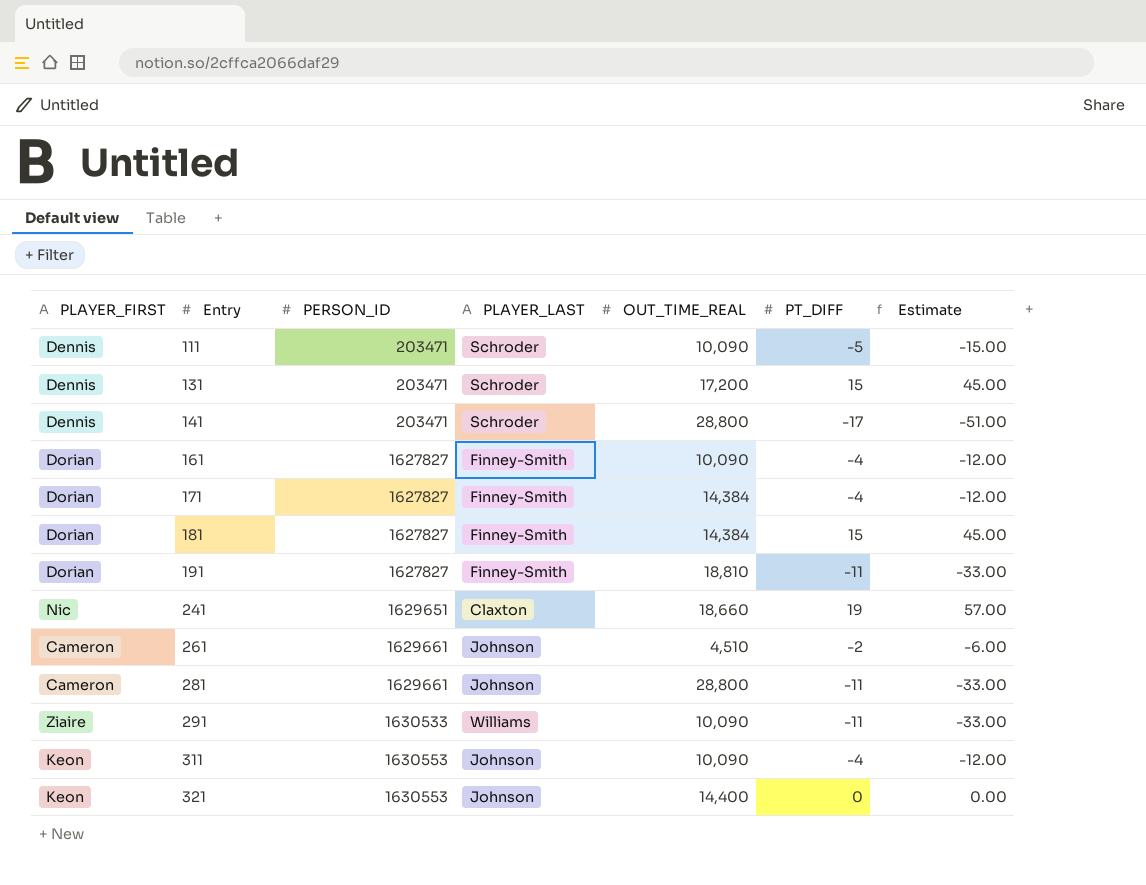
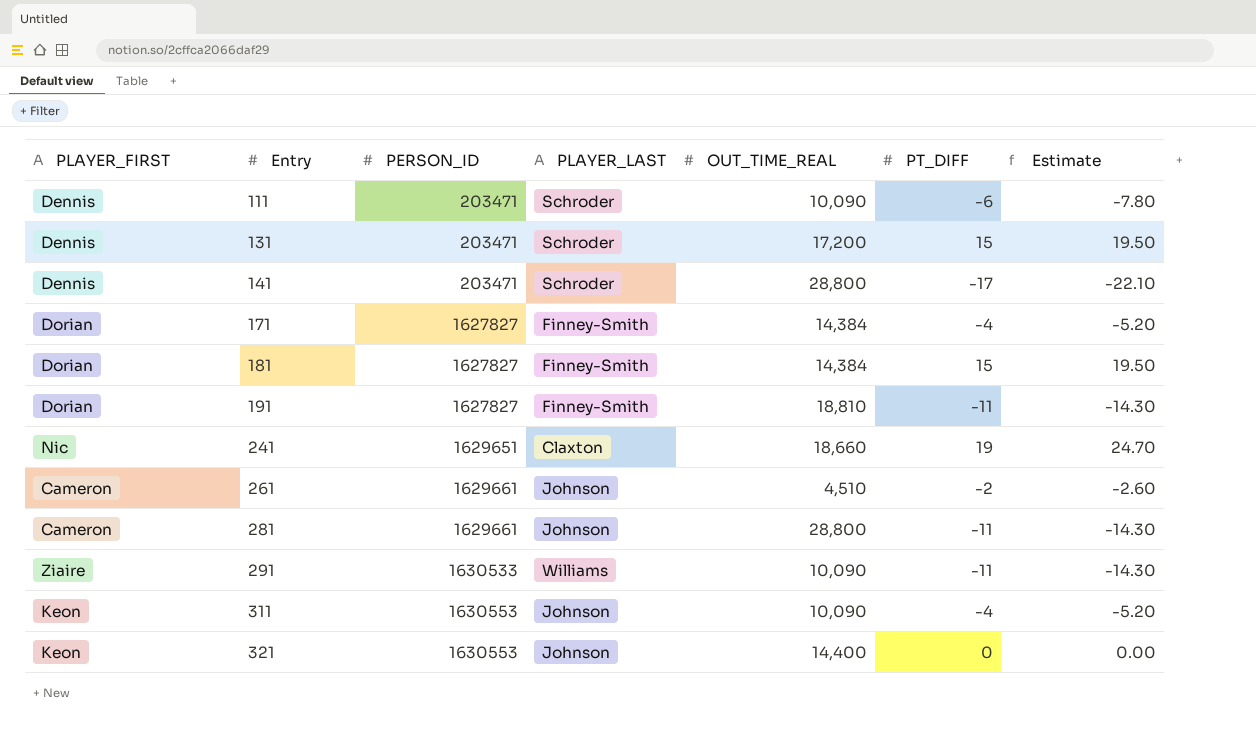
column Estimate | formula: [PT_DIFF] * 3 -> [PT_DIFF] * 1.3
row 161: Dorian | 1627827 | Finney-Smith | 10,090 | -4 | -12.00 -> none
111 | PT_DIFF: -5 -> -6

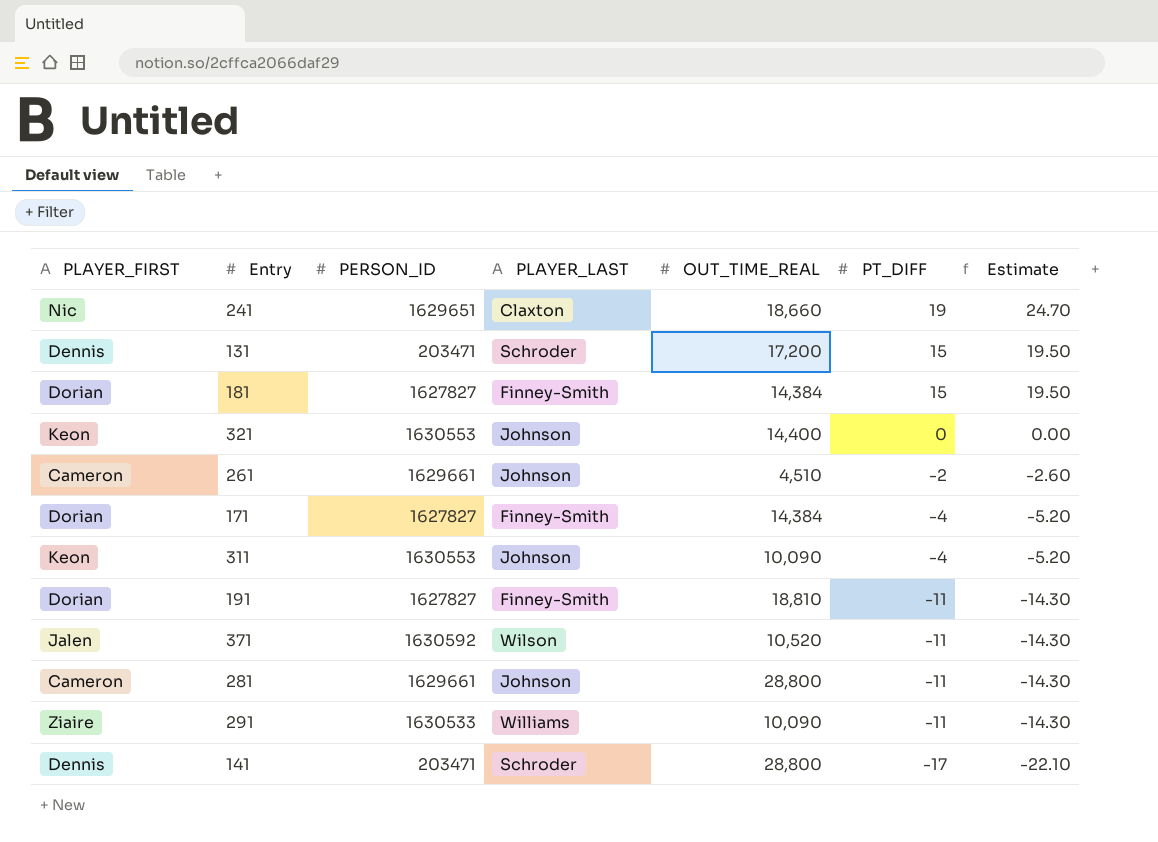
row order: Entry ascending -> PT_DIFF descending
row 111: Dennis | 203471 | Schroder | 10,090 | -6 | -7.80 -> none
row 371: none -> Jalen | 1630592 | Wilson | 10,520 | -11 | -14.30

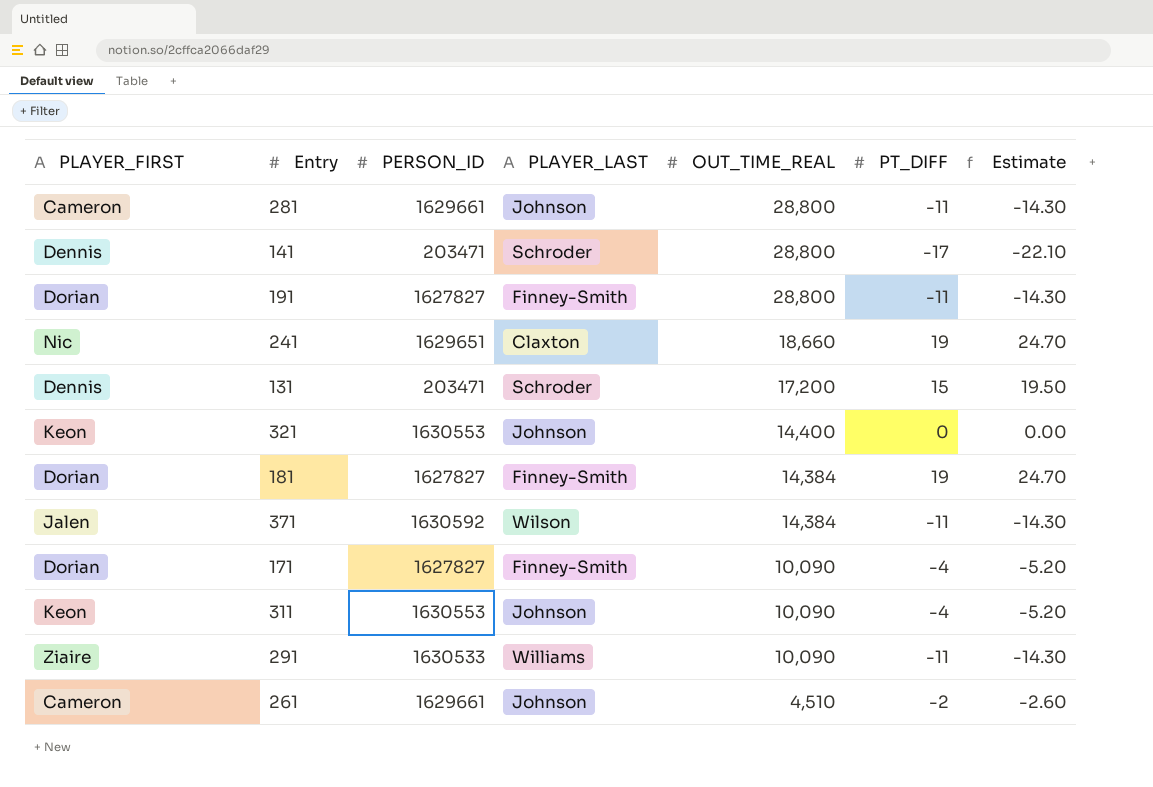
row order: PT_DIFF descending -> OUT_TIME_REAL descending
191 | OUT_TIME_REAL: 18,810 -> 28,800
181 | PT_DIFF: 15 -> 19
181 | Estimate: 19.50 -> 24.70
371 | OUT_TIME_REAL: 10,520 -> 14,384
171 | OUT_TIME_REAL: 14,384 -> 10,090

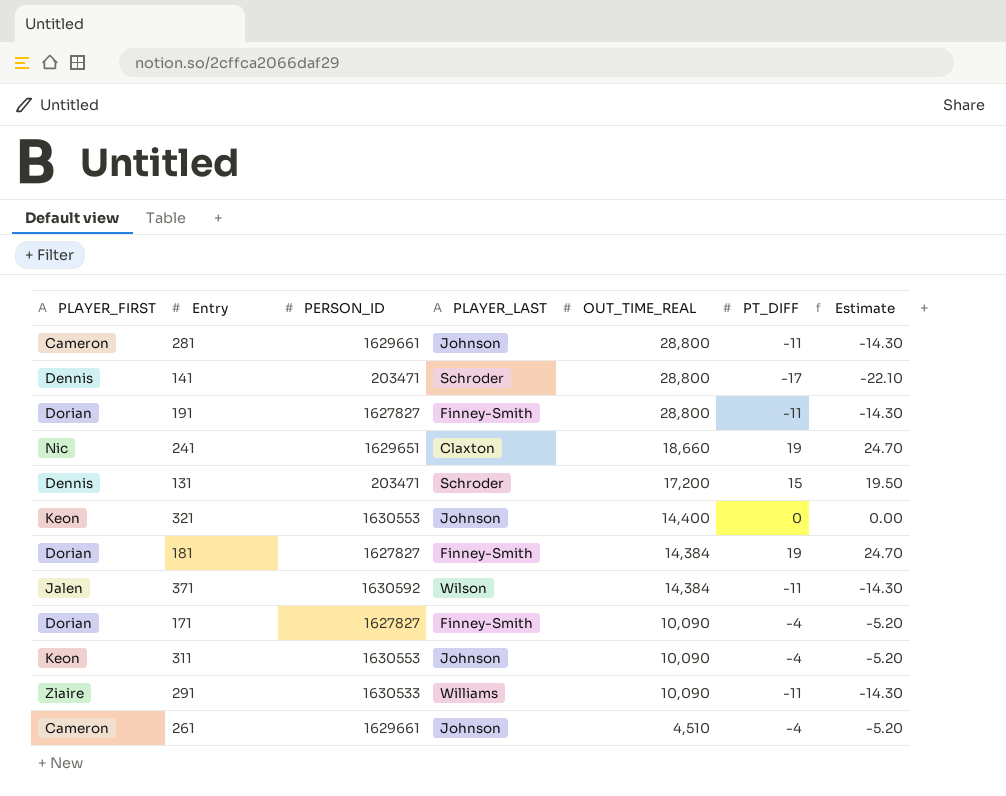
261 | PT_DIFF: -2 -> -4
261 | Estimate: -2.60 -> -5.20

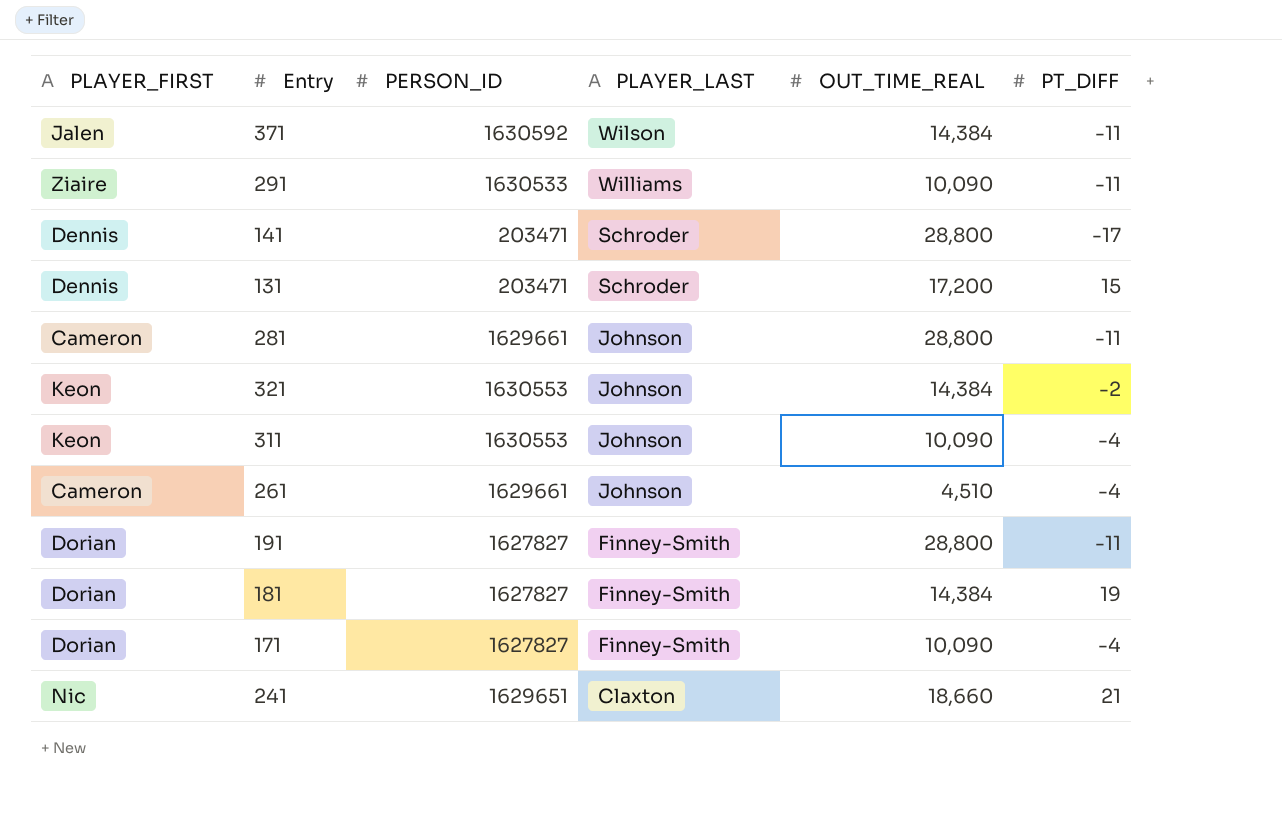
row order: OUT_TIME_REAL descending -> PLAYER_LAST descending
column Estimate | formula: [PT_DIFF] * 1.3 -> none
321 | OUT_TIME_REAL: 14,400 -> 14,384
321 | PT_DIFF: 0 -> -2
241 | PT_DIFF: 19 -> 21

